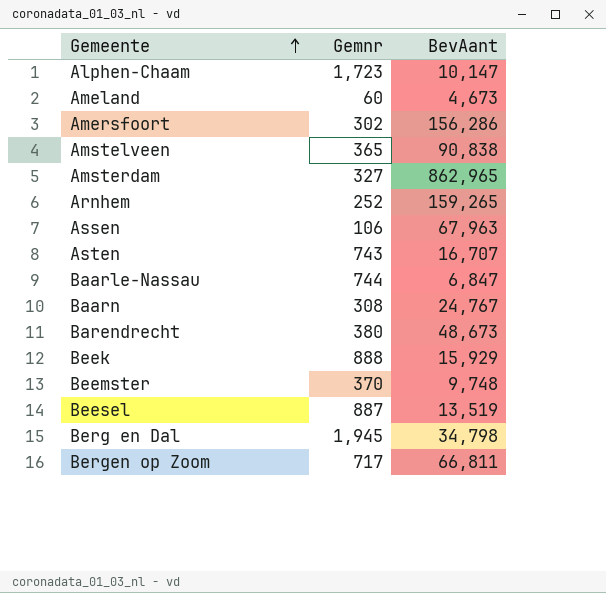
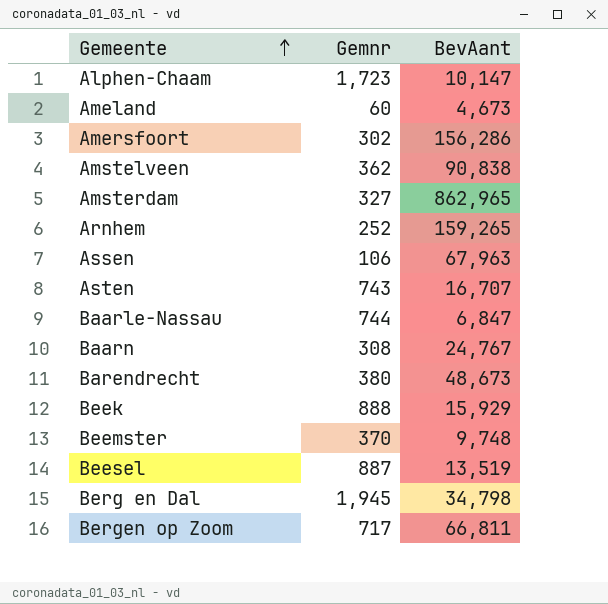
Amstelveen | Gemnr: 365 -> 362

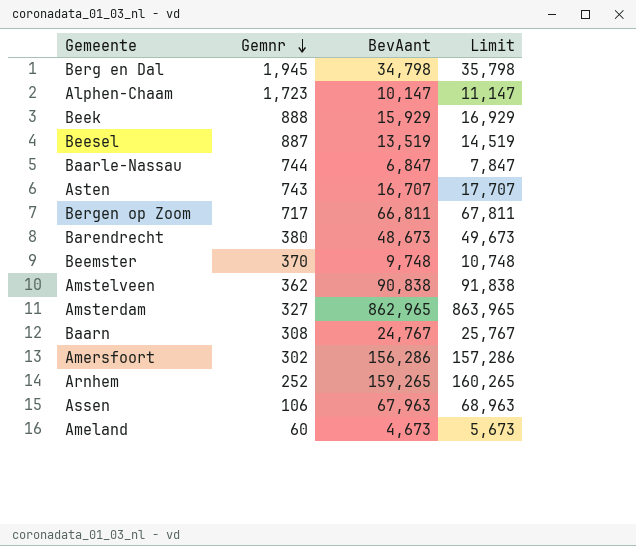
row order: Gemeente ascending -> Gemnr descending
column Limit | formula: none -> [BevAant] + 1000

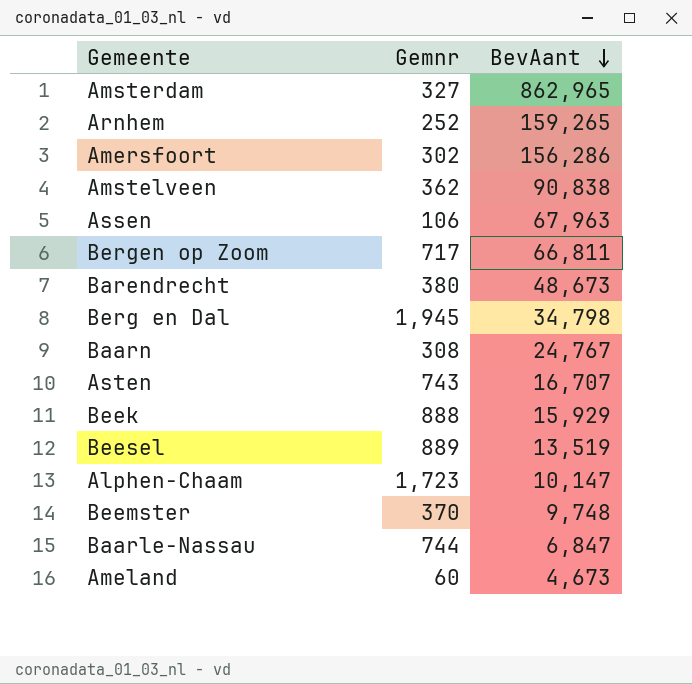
row order: Gemnr descending -> BevAant descending
column Limit | formula: [BevAant] + 1000 -> none
Beesel | Gemnr: 887 -> 889

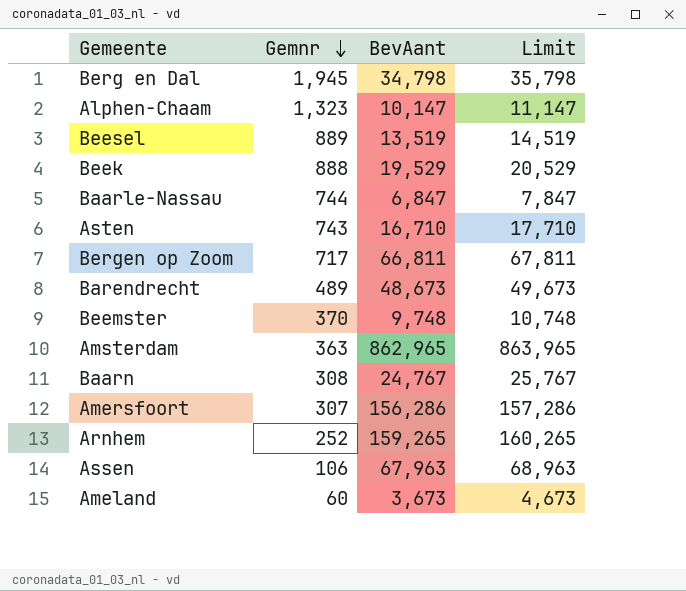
row order: BevAant descending -> Gemnr descending
column Limit | formula: none -> [BevAant] + 1000
row Amstelveen: 362 | 90,838 -> none
Alphen-Chaam | Gemnr: 1,723 -> 1,323
Beek | BevAant: 15,929 -> 19,529
Asten | BevAant: 16,707 -> 16,710
Barendrecht | Gemnr: 380 -> 489
Amsterdam | Gemnr: 327 -> 363
Amersfoort | Gemnr: 302 -> 307
Ameland | BevAant: 4,673 -> 3,673

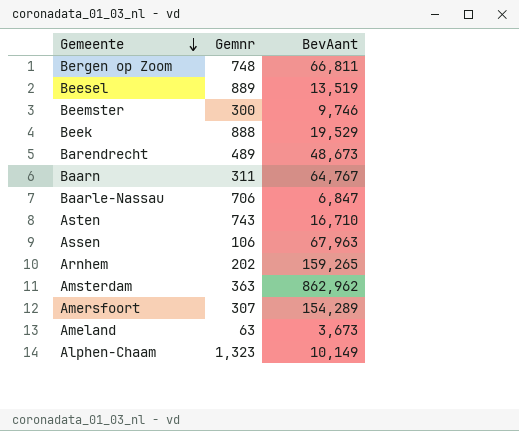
row order: Gemnr descending -> Gemeente descending
column Limit | formula: [BevAant] + 1000 -> none
row Berg en Dal: 1,945 | 34,798 | 35,798 -> none
Bergen op Zoom | Gemnr: 717 -> 748
Beemster | Gemnr: 370 -> 300
Beemster | BevAant: 9,748 -> 9,746
Baarn | Gemnr: 308 -> 311
Baarn | BevAant: 24,767 -> 64,767
Baarle-Nassau | Gemnr: 744 -> 706
Arnhem | Gemnr: 252 -> 202
Amsterdam | BevAant: 862,965 -> 862,962
Amersfoort | BevAant: 156,286 -> 154,289
Ameland | Gemnr: 60 -> 63
Alphen-Chaam | BevAant: 10,147 -> 10,149

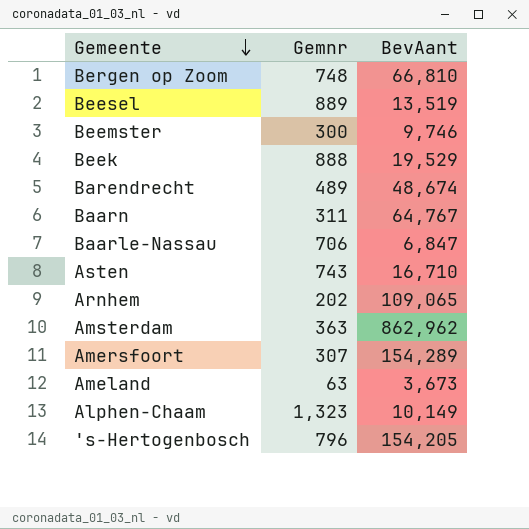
row Assen: 106 | 67,963 -> none
Bergen op Zoom | BevAant: 66,811 -> 66,810
Barendrecht | BevAant: 48,673 -> 48,674
Arnhem | BevAant: 159,265 -> 109,065
row 's-Hertogenbosch: none -> 796 | 154,205

